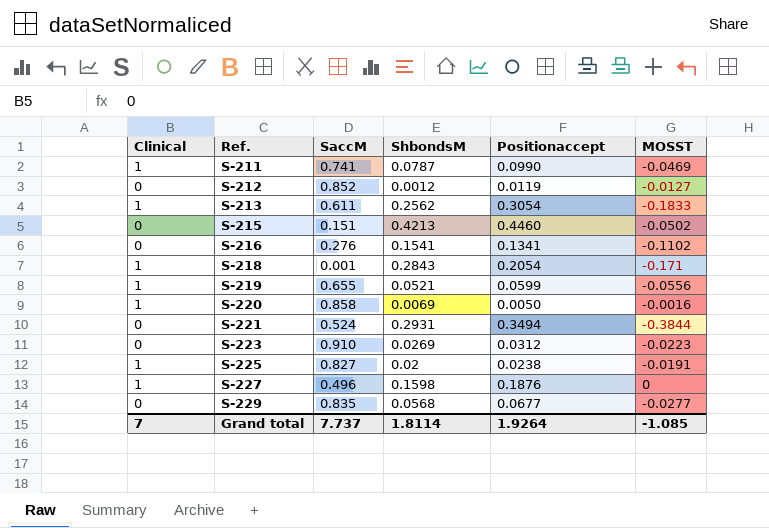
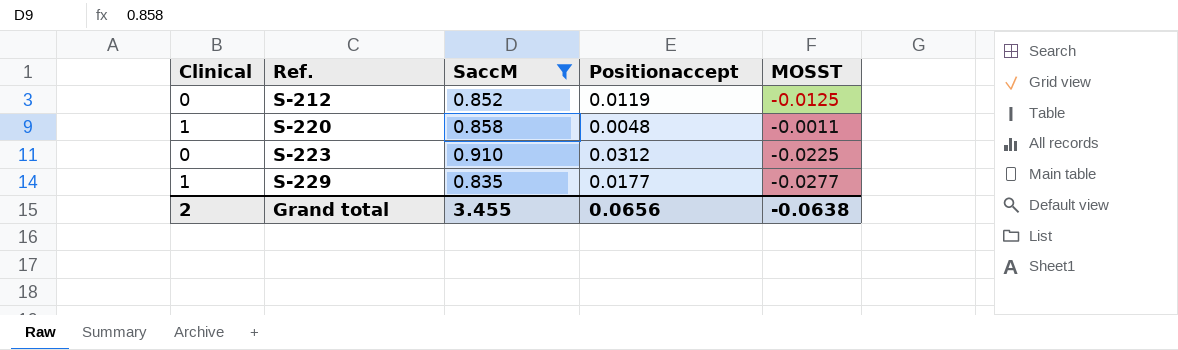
filter: none -> SaccM >= 0.835
column ShbondsM | position: 4 -> none
S-212 | MOSST: -0.0127 -> -0.0125
S-220 | Positionaccept: 0.0050 -> 0.0048
S-220 | MOSST: -0.0016 -> -0.0011
S-223 | MOSST: -0.0223 -> -0.0225
S-229 | Clinical: 0 -> 1
S-229 | Positionaccept: 0.0677 -> 0.0177
Grand total | Clinical: 7 -> 2
Grand total | SaccM: 7.737 -> 3.455
Grand total | Positionaccept: 1.9264 -> 0.0656
Grand total | MOSST: -1.085 -> -0.0638

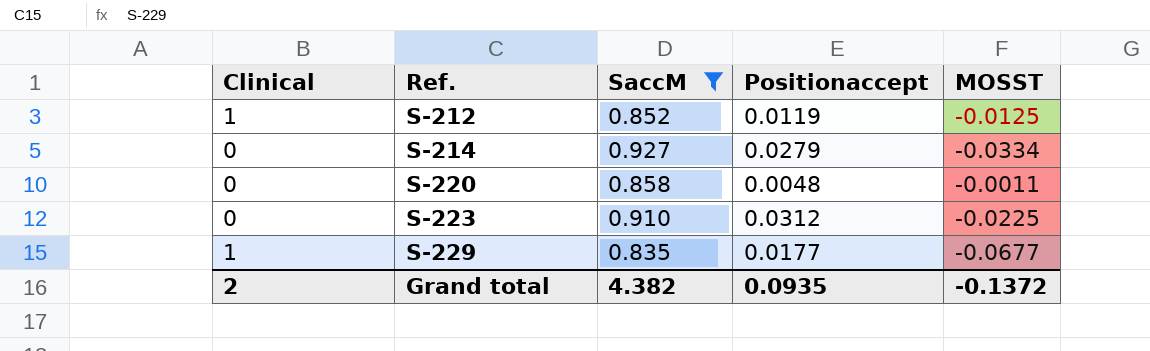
S-212 | Clinical: 0 -> 1
row S-214: none -> 0 | 0.927 | 0.0279 | -0.0334
S-220 | Clinical: 1 -> 0
S-229 | MOSST: -0.0277 -> -0.0677
Grand total | SaccM: 3.455 -> 4.382
Grand total | Positionaccept: 0.0656 -> 0.0935
Grand total | MOSST: -0.0638 -> -0.1372

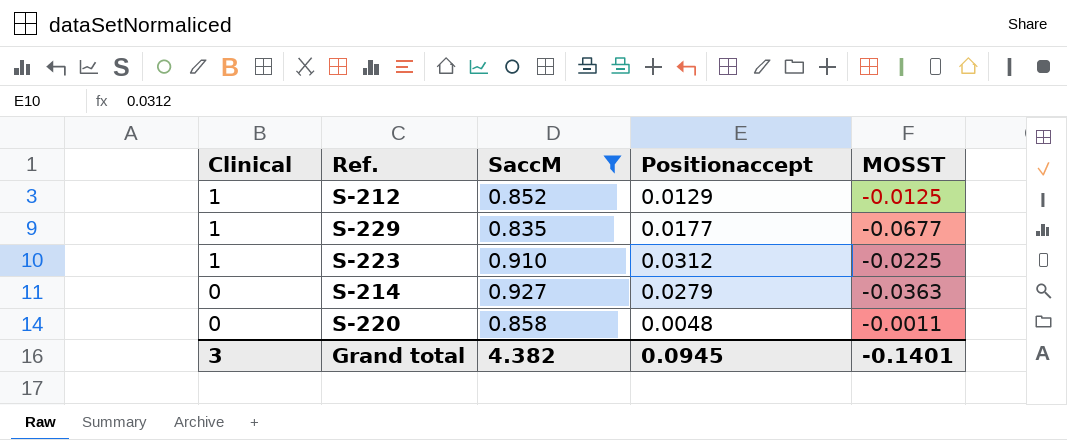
row order: Ref. ascending -> Clinical descending
S-212 | Positionaccept: 0.0119 -> 0.0129
S-223 | Clinical: 0 -> 1
S-214 | MOSST: -0.0334 -> -0.0363
Grand total | Clinical: 2 -> 3
Grand total | Positionaccept: 0.0935 -> 0.0945
Grand total | MOSST: -0.1372 -> -0.1401

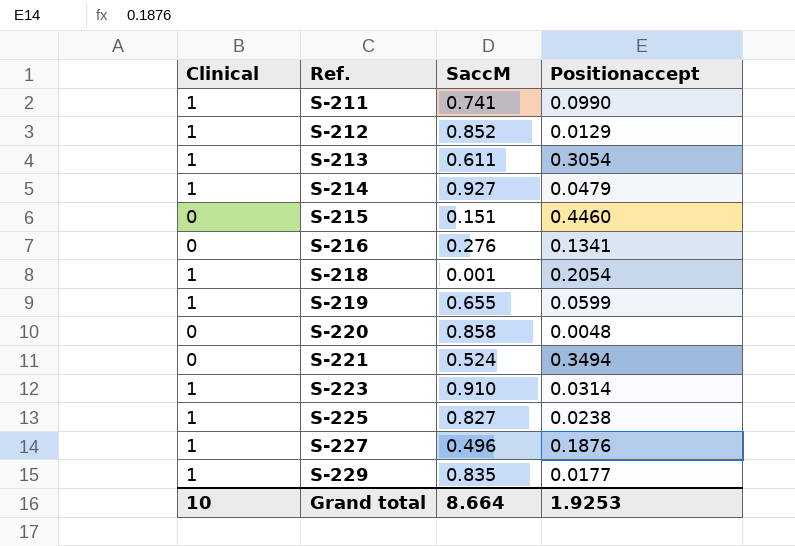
filter: SaccM >= 0.835 -> none
row order: Clinical descending -> Ref. ascending
column MOSST | position: 5 -> none
S-214 | Clinical: 0 -> 1
S-214 | Positionaccept: 0.0279 -> 0.0479
S-223 | Positionaccept: 0.0312 -> 0.0314
Grand total | Clinical: 3 -> 10
Grand total | SaccM: 4.382 -> 8.664
Grand total | Positionaccept: 0.0945 -> 1.9253

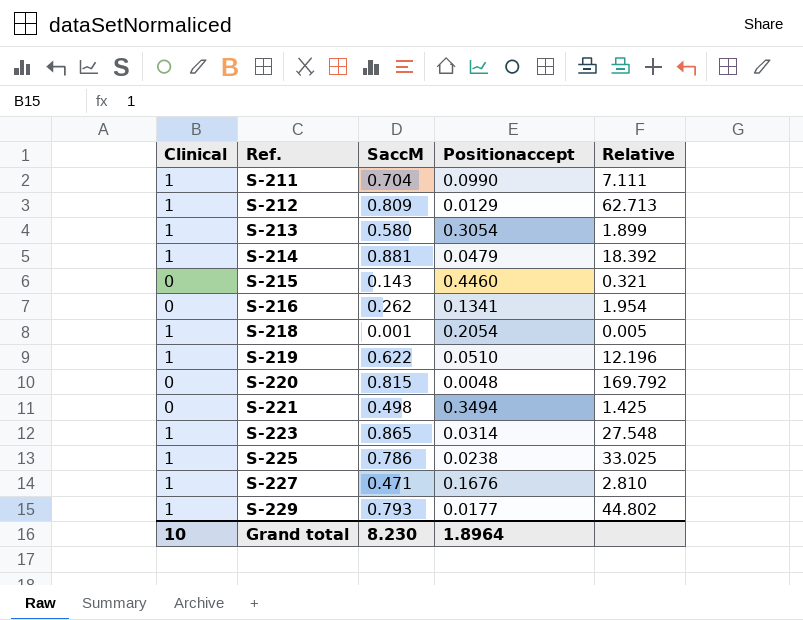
column Relative | formula: none -> [SaccM] / [Positionaccept]
S-211 | SaccM: 0.741 -> 0.704
S-212 | SaccM: 0.852 -> 0.809
S-213 | SaccM: 0.611 -> 0.580
S-214 | SaccM: 0.927 -> 0.881
S-215 | SaccM: 0.151 -> 0.143
S-216 | SaccM: 0.276 -> 0.262
S-219 | SaccM: 0.655 -> 0.622
S-219 | Positionaccept: 0.0599 -> 0.0510
S-220 | SaccM: 0.858 -> 0.815
S-221 | SaccM: 0.524 -> 0.498
S-223 | SaccM: 0.910 -> 0.865
S-225 | SaccM: 0.827 -> 0.786
S-227 | SaccM: 0.496 -> 0.471
S-227 | Positionaccept: 0.1876 -> 0.1676
S-229 | SaccM: 0.835 -> 0.793
Grand total | SaccM: 8.664 -> 8.230
Grand total | Positionaccept: 1.9253 -> 1.8964

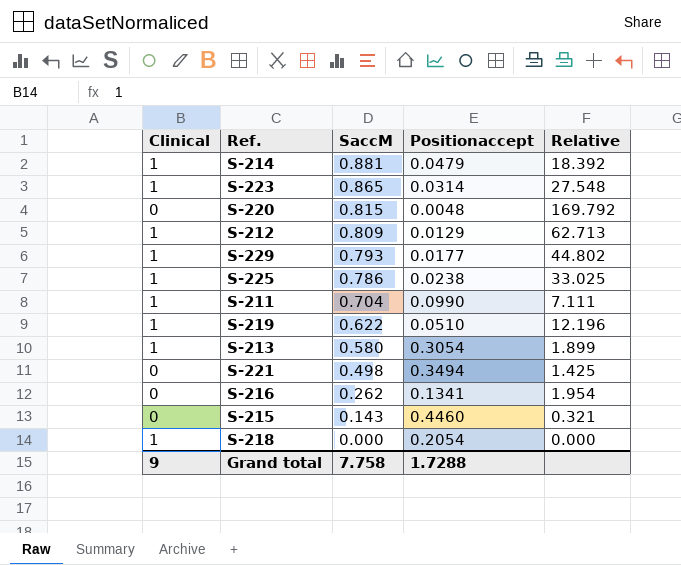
row order: Ref. ascending -> SaccM descending
row S-227: 1 | 0.471 | 0.1676 | 2.810 -> none
S-218 | SaccM: 0.001 -> 0.000
S-218 | Relative: 0.005 -> 0.000
Grand total | Clinical: 10 -> 9
Grand total | SaccM: 8.230 -> 7.758
Grand total | Positionaccept: 1.8964 -> 1.7288

